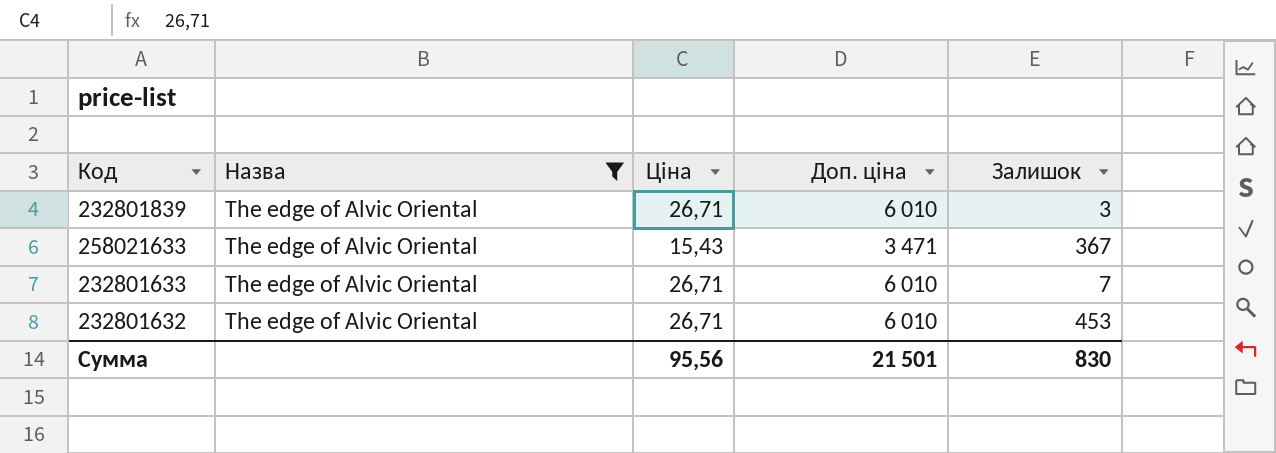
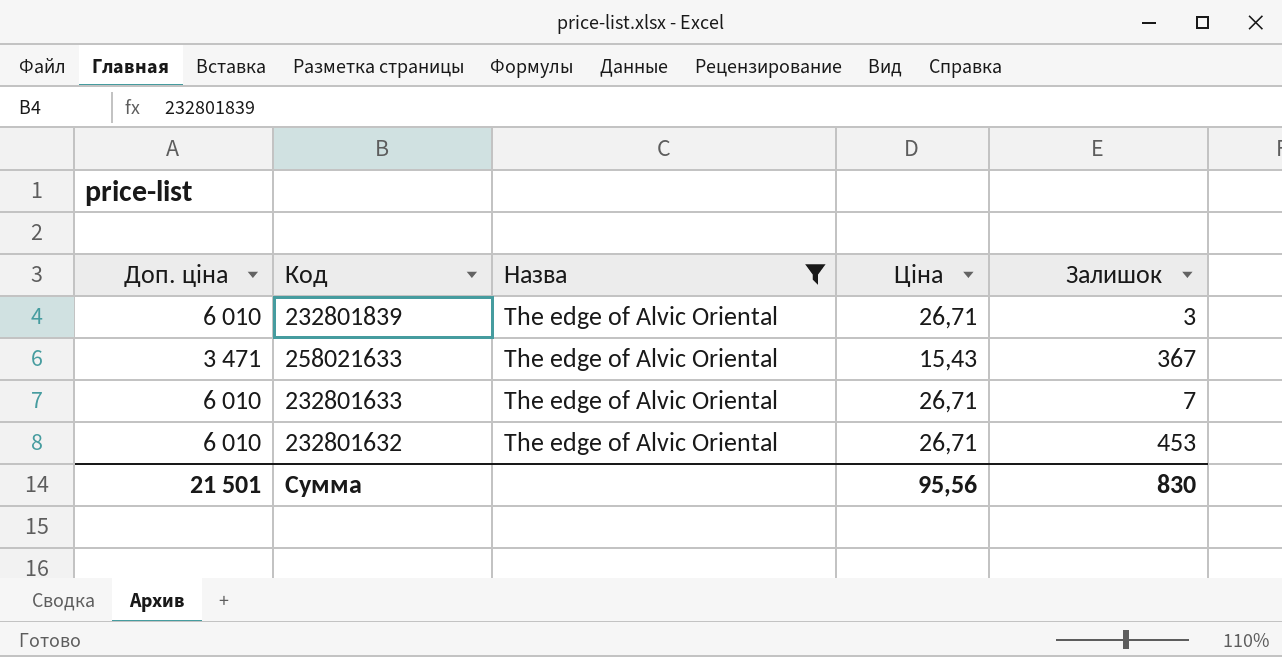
column Доп. ціна | position: 4 -> 1

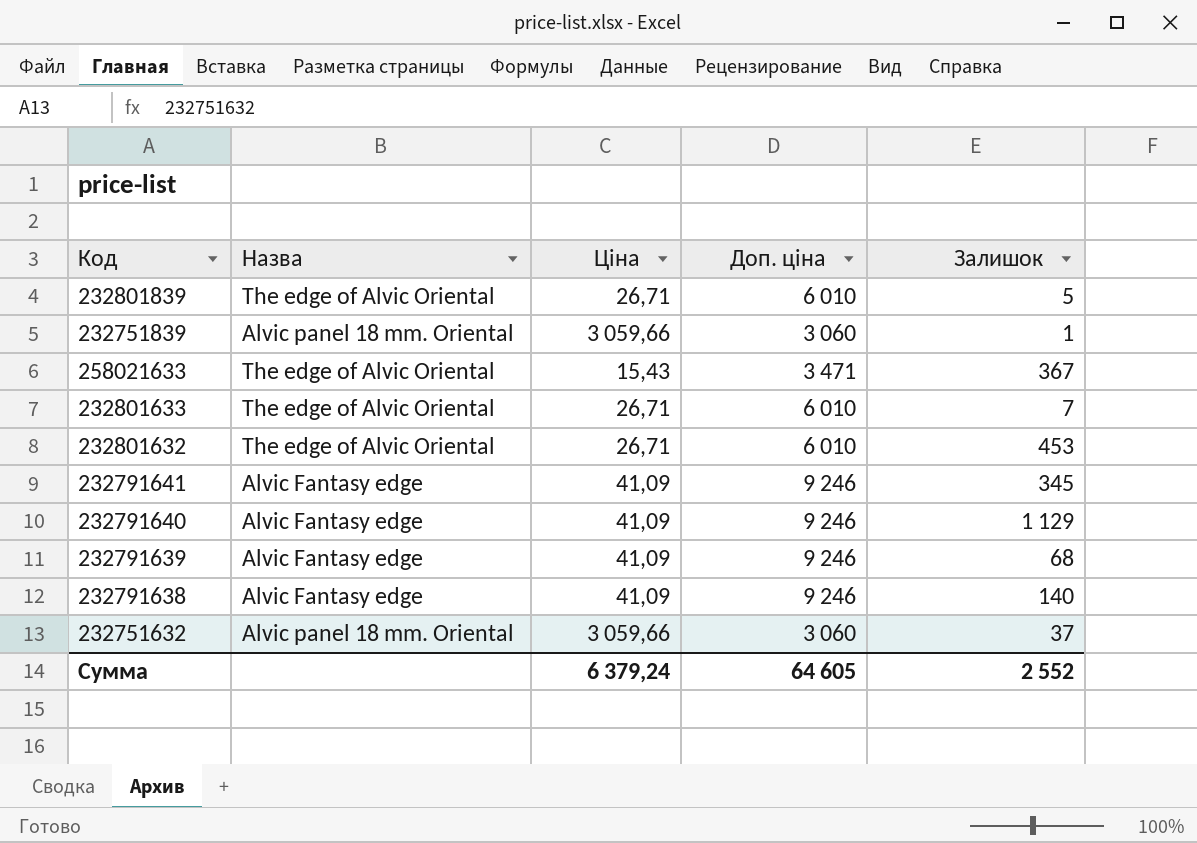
filter: Назва = The edge of Alvic Oriental -> none
column Доп. ціна | position: 1 -> 4
232801839 | Залишок: 3 -> 5
Сумма | Ціна: 95,56 -> 6 379,24
Сумма | Доп. ціна: 21 501 -> 64 605
Сумма | Залишок: 830 -> 2 552

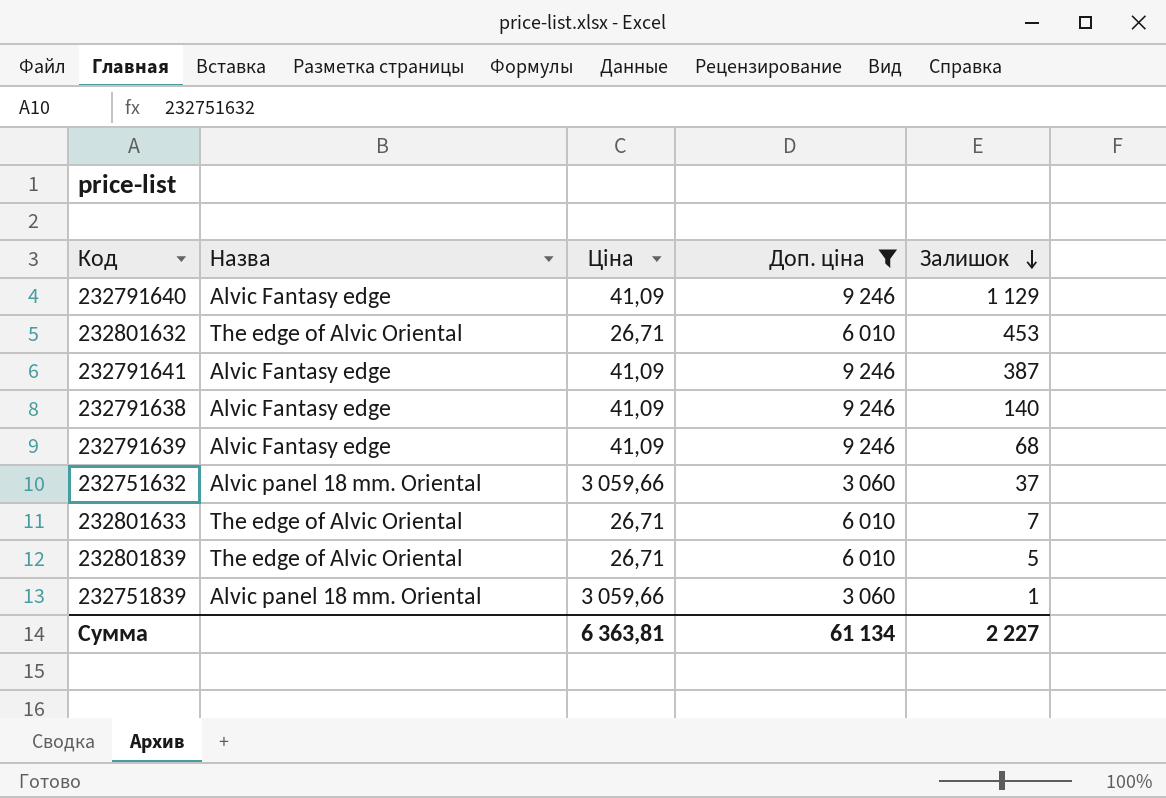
filter: none -> Доп. ціна != 3 471
row order: none -> Залишок descending
232791641 | Залишок: 345 -> 387
Сумма | Ціна: 6 379,24 -> 6 363,81
Сумма | Доп. ціна: 64 605 -> 61 134
Сумма | Залишок: 2 552 -> 2 227

